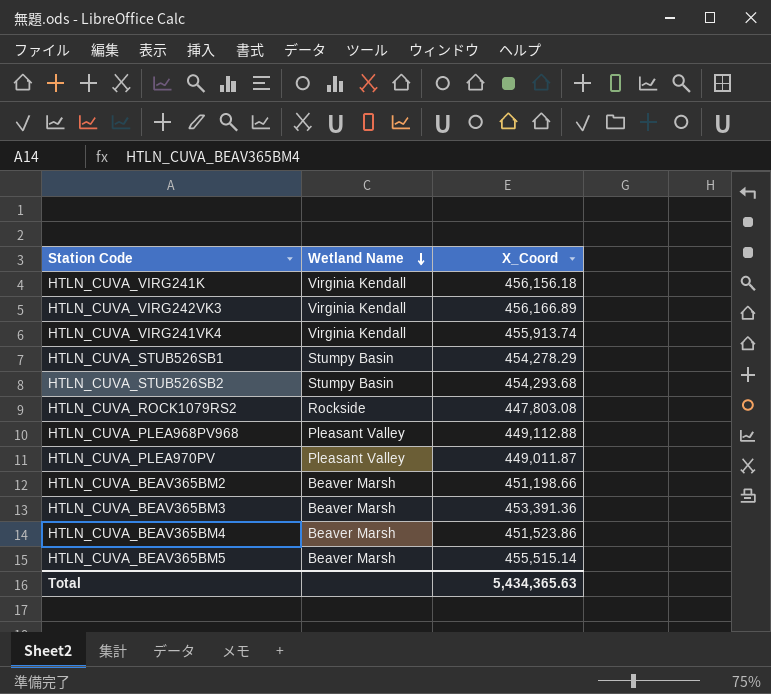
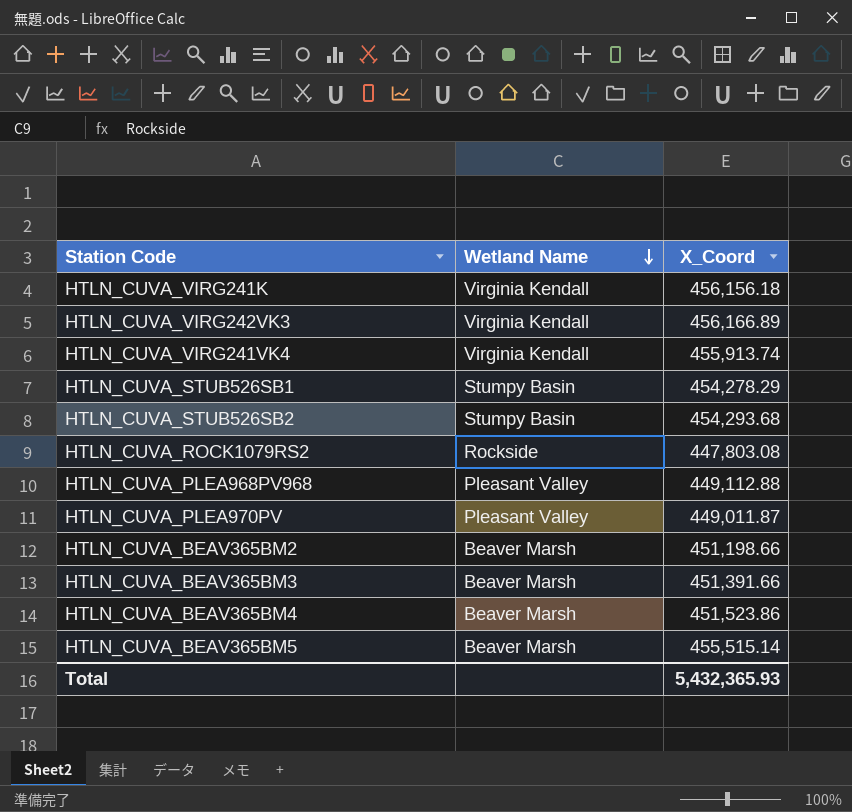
HTLN_CUVA_BEAV365BM3 | X_Coord: 453,391.36 -> 451,391.66
Total | X_Coord: 5,434,365.63 -> 5,432,365.93

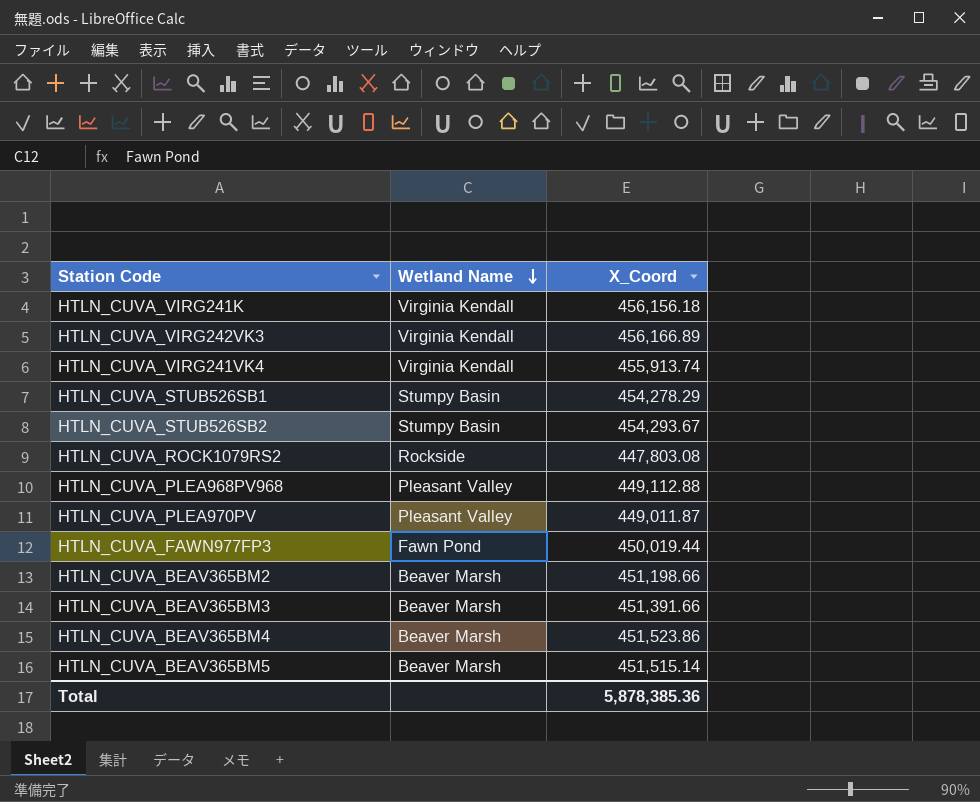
HTLN_CUVA_STUB526SB2 | X_Coord: 454,293.68 -> 454,293.67
row HTLN_CUVA_FAWN977FP3: none -> Fawn Pond | 450,019.44
HTLN_CUVA_BEAV365BM5 | X_Coord: 455,515.14 -> 451,515.14
Total | X_Coord: 5,432,365.93 -> 5,878,385.36

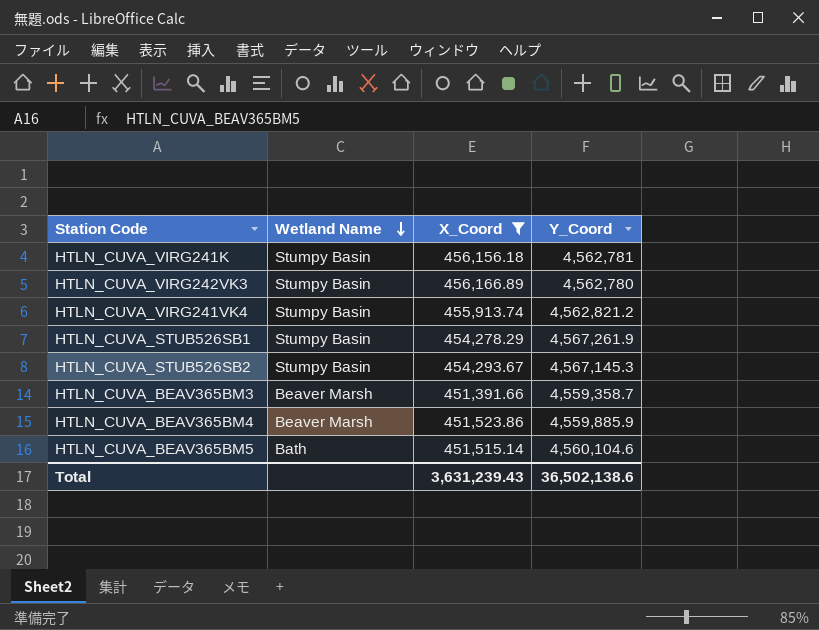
filter: none -> X_Coord >= 451,391.66
column Y_Coord | position: none -> 4
HTLN_CUVA_VIRG241K | Wetland Name: Virginia Kendall -> Stumpy Basin
HTLN_CUVA_VIRG242VK3 | Wetland Name: Virginia Kendall -> Stumpy Basin
HTLN_CUVA_VIRG241VK4 | Wetland Name: Virginia Kendall -> Stumpy Basin
HTLN_CUVA_BEAV365BM5 | Wetland Name: Beaver Marsh -> Bath
Total | X_Coord: 5,878,385.36 -> 3,631,239.43

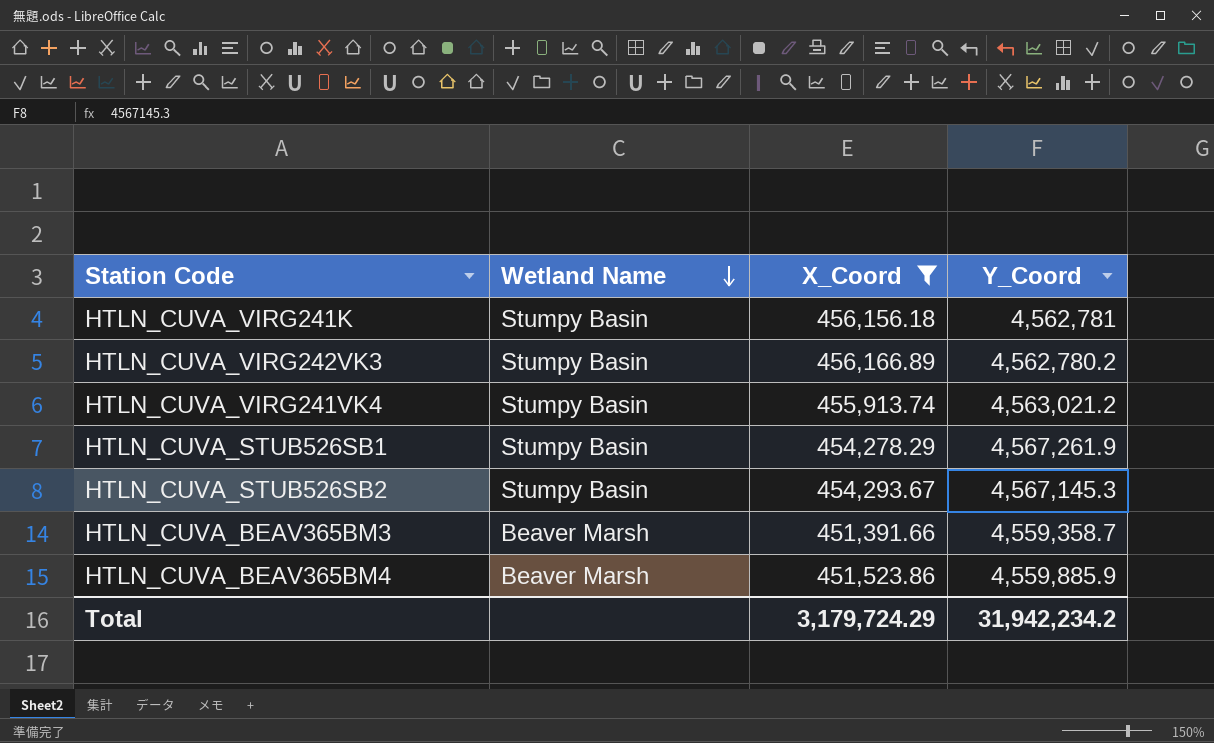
row HTLN_CUVA_BEAV365BM5: Bath | 451,515.14 | 4,560,104.6 -> none
HTLN_CUVA_VIRG242VK3 | Y_Coord: 4,562,780 -> 4,562,780.2
HTLN_CUVA_VIRG241VK4 | Y_Coord: 4,562,821.2 -> 4,563,021.2
Total | X_Coord: 3,631,239.43 -> 3,179,724.29
Total | Y_Coord: 36,502,138.6 -> 31,942,234.2

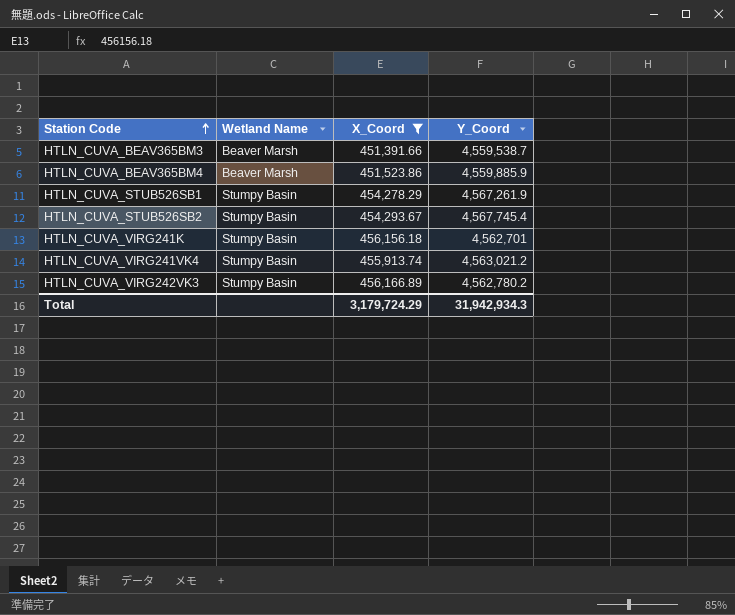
row order: Wetland Name descending -> Station Code ascending
HTLN_CUVA_BEAV365BM3 | Y_Coord: 4,559,358.7 -> 4,559,538.7
HTLN_CUVA_STUB526SB2 | Y_Coord: 4,567,145.3 -> 4,567,745.4
HTLN_CUVA_VIRG241K | Y_Coord: 4,562,781 -> 4,562,701
Total | Y_Coord: 31,942,234.2 -> 31,942,934.3

